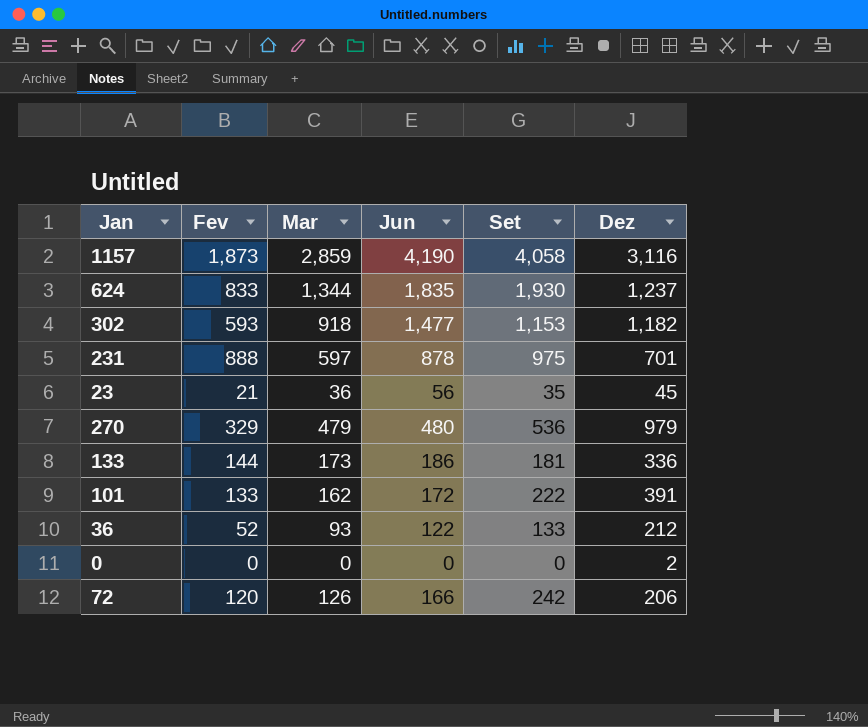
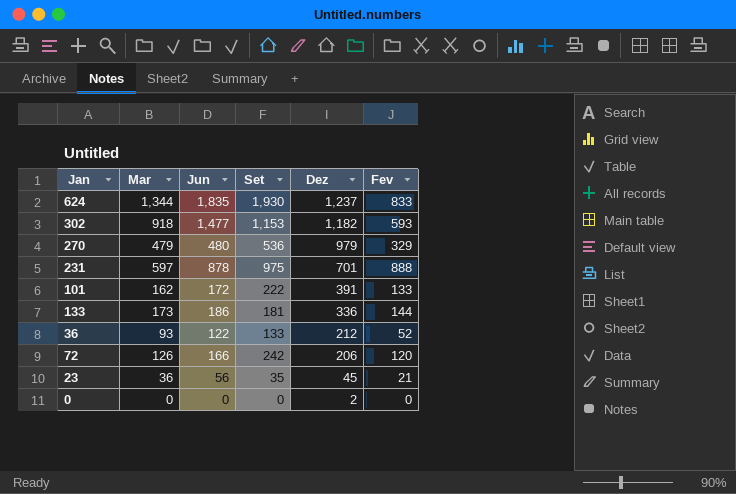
row order: none -> Dez descending
column Fev | position: 2 -> 6
row 1157: 1,873 | 2,859 | 4,190 | 4,058 | 3,116 -> none

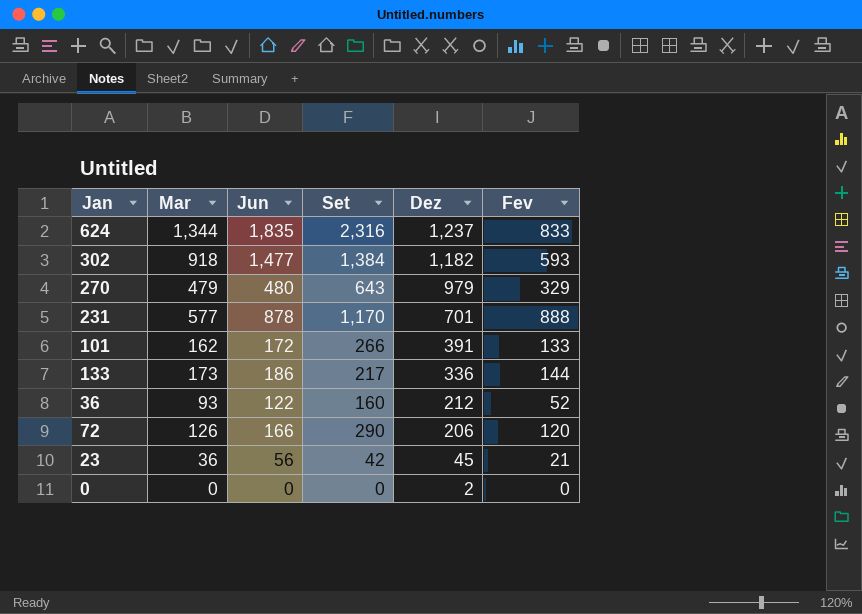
624 | Set: 1,930 -> 2,316
302 | Set: 1,153 -> 1,384
270 | Set: 536 -> 643
231 | Mar: 597 -> 577
231 | Set: 975 -> 1,170
101 | Set: 222 -> 266
133 | Set: 181 -> 217
36 | Set: 133 -> 160
72 | Set: 242 -> 290
23 | Set: 35 -> 42

